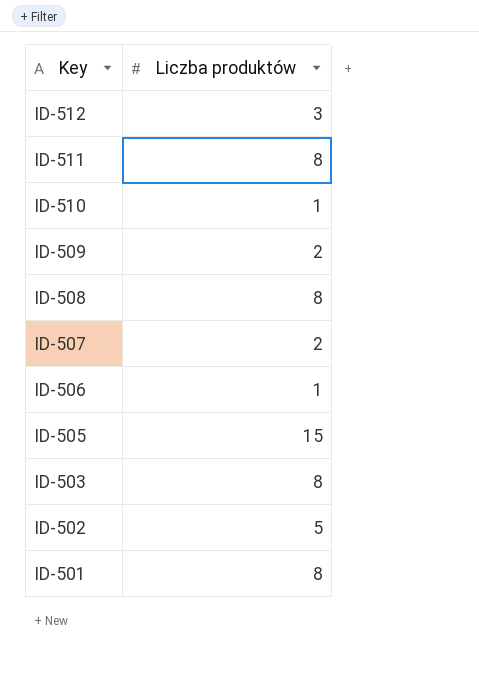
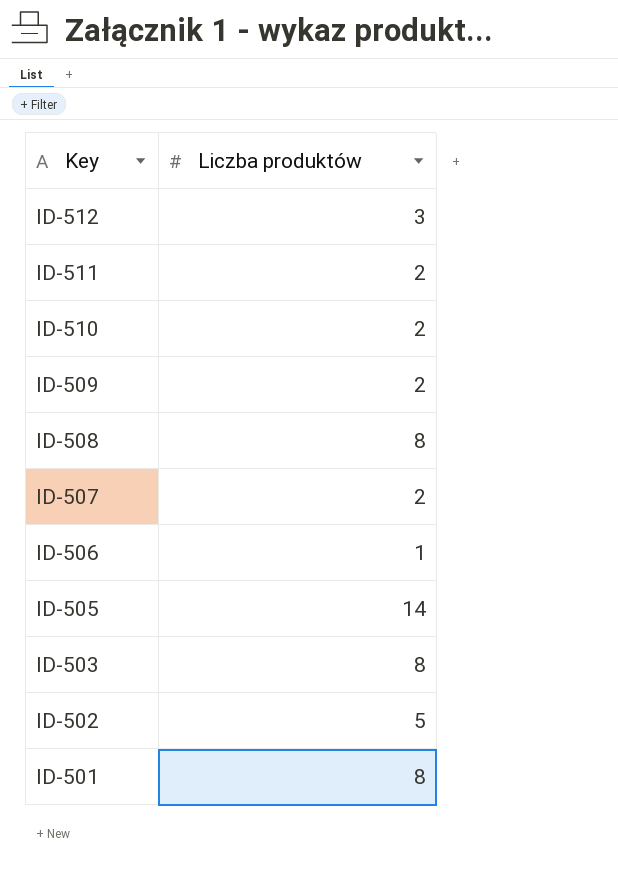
ID-511 | Liczba produktów: 8 -> 2
ID-510 | Liczba produktów: 1 -> 2
ID-505 | Liczba produktów: 15 -> 14

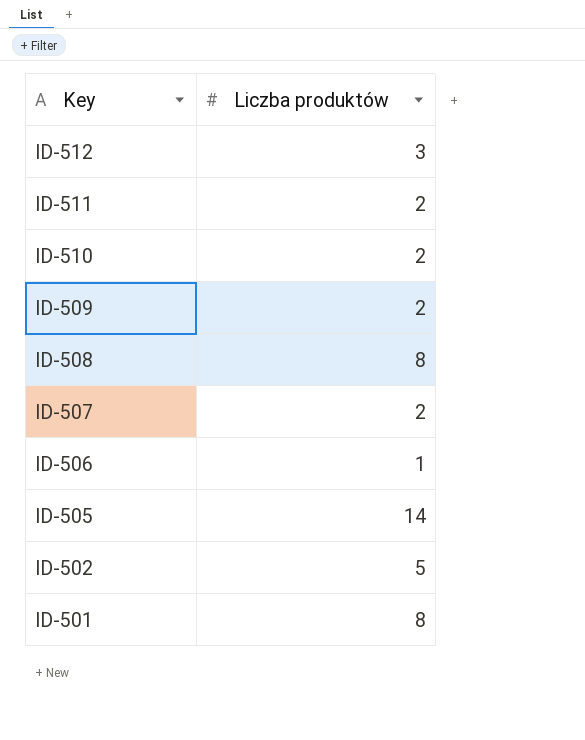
row ID-503: 8 -> none

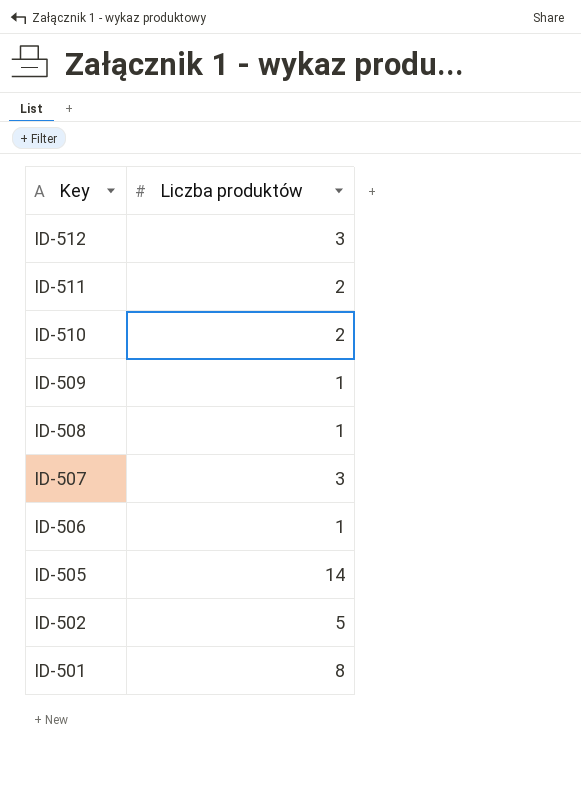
ID-509 | Liczba produktów: 2 -> 1
ID-508 | Liczba produktów: 8 -> 1
ID-507 | Liczba produktów: 2 -> 3

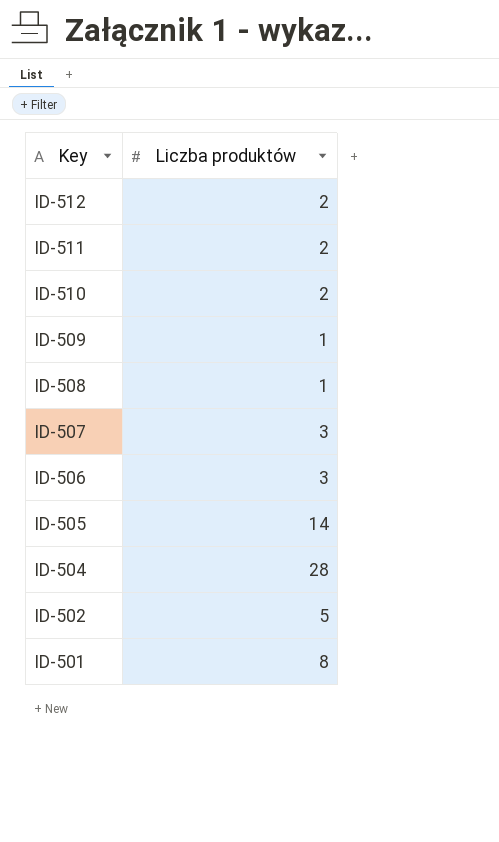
ID-512 | Liczba produktów: 3 -> 2
ID-506 | Liczba produktów: 1 -> 3
row ID-504: none -> 28

